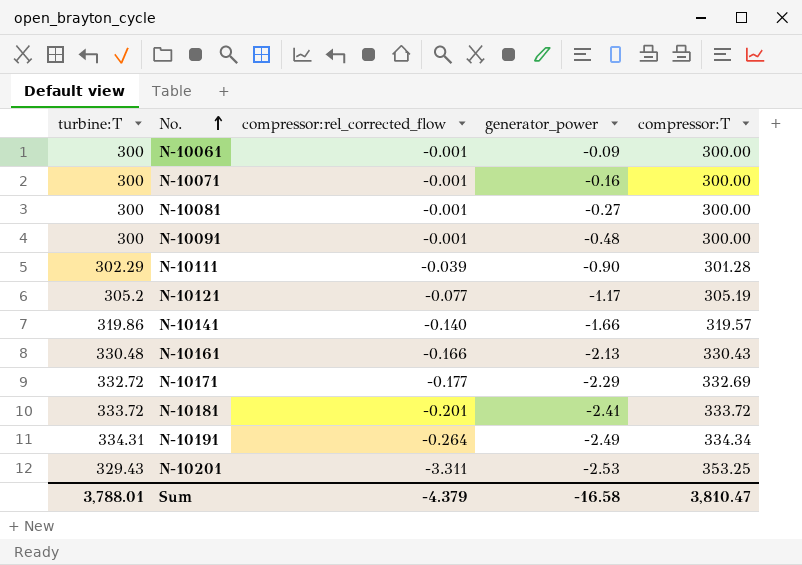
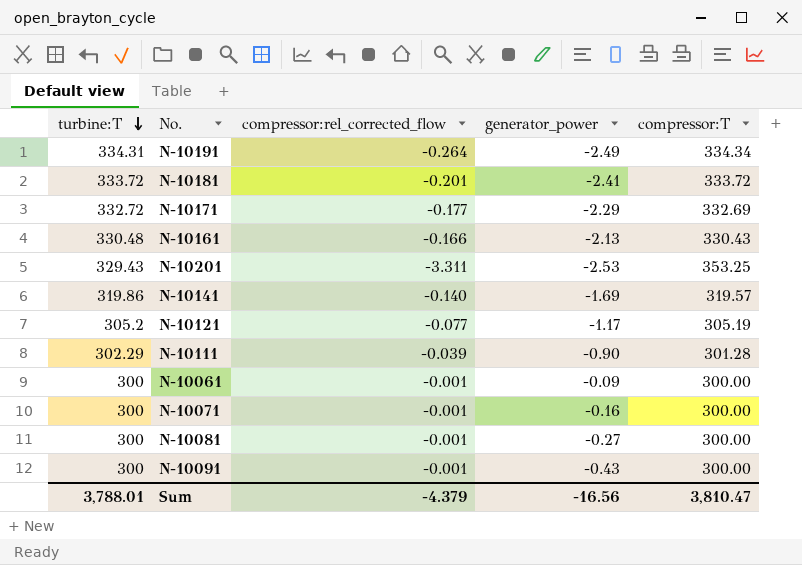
row order: No. ascending -> turbine:T descending
N-10141 | generator_power: -1.66 -> -1.69
N-10091 | generator_power: -0.48 -> -0.43
Sum | generator_power: -16.58 -> -16.56

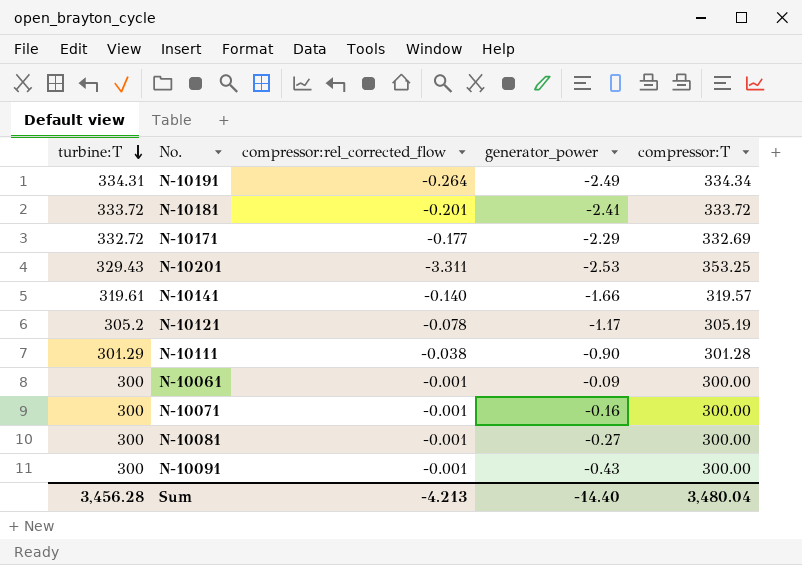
row N-10161: 330.48 | -0.166 | -2.13 | 330.43 -> none
N-10141 | turbine:T: 319.86 -> 319.61
N-10141 | generator_power: -1.69 -> -1.66
N-10121 | compressor:rel_corrected_flow: -0.077 -> -0.078
N-10111 | turbine:T: 302.29 -> 301.29
N-10111 | compressor:rel_corrected_flow: -0.039 -> -0.038
Sum | turbine:T: 3,788.01 -> 3,456.28
Sum | compressor:rel_corrected_flow: -4.379 -> -4.213
Sum | generator_power: -16.56 -> -14.40
Sum | compressor:T: 3,810.47 -> 3,480.04

